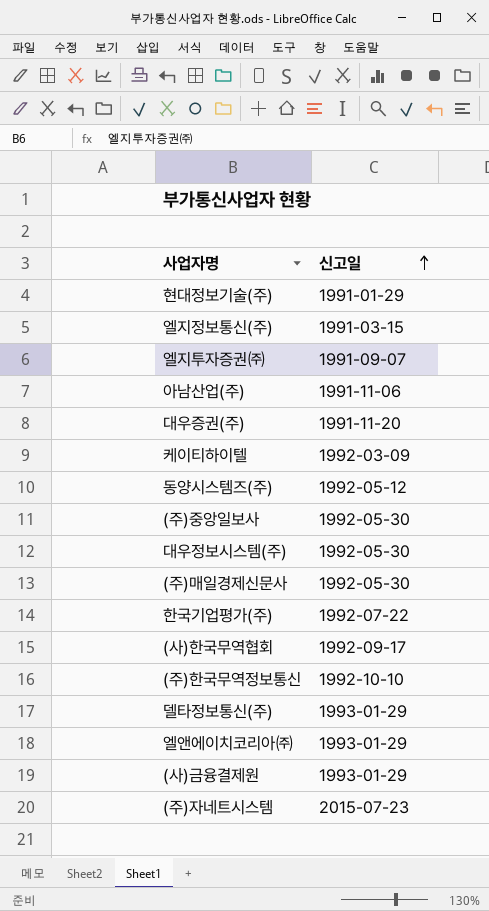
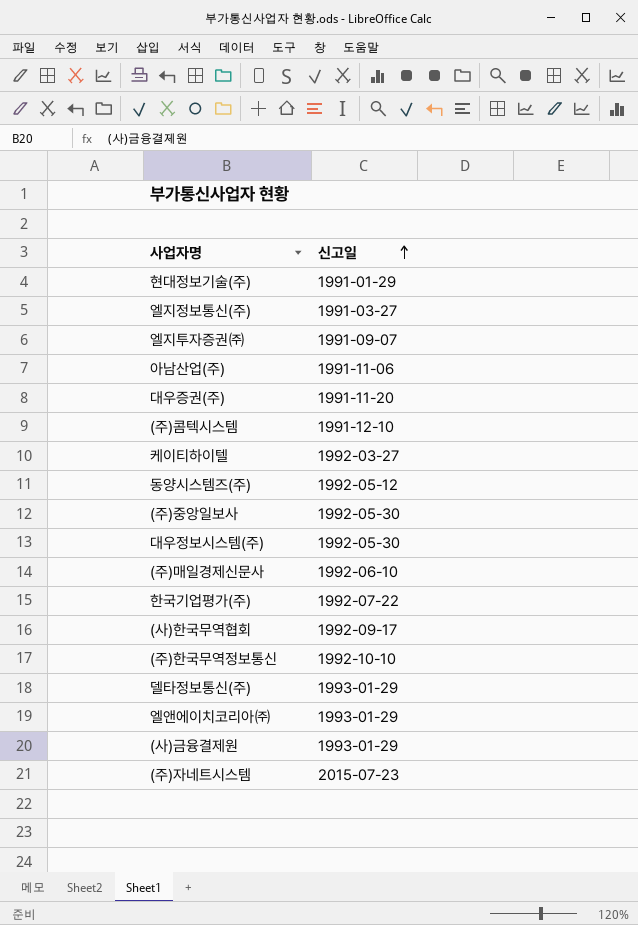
엘지정보통신(주) | 신고일: 1991-03-15 -> 1991-03-27
row (주)콤텍시스템: none -> 1991-12-10
케이티하이텔 | 신고일: 1992-03-09 -> 1992-03-27
(주)매일경제신문사 | 신고일: 1992-05-30 -> 1992-06-10

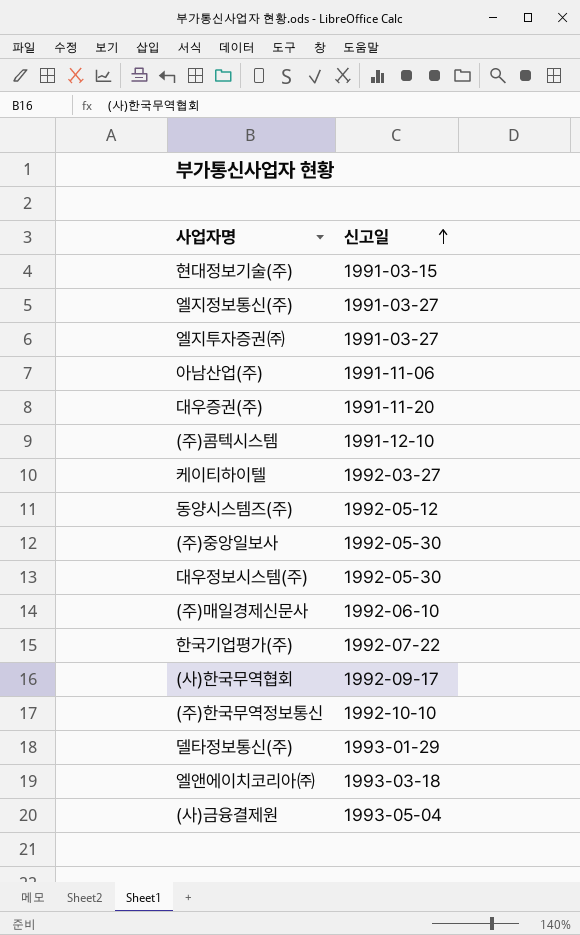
row (주)자네트시스템: 2015-07-23 -> none
현대정보기술(주) | 신고일: 1991-01-29 -> 1991-03-15
엘지투자증권㈜ | 신고일: 1991-09-07 -> 1991-03-27
엘앤에이치코리아㈜ | 신고일: 1993-01-29 -> 1993-03-18
(사)금융결제원 | 신고일: 1993-01-29 -> 1993-05-04

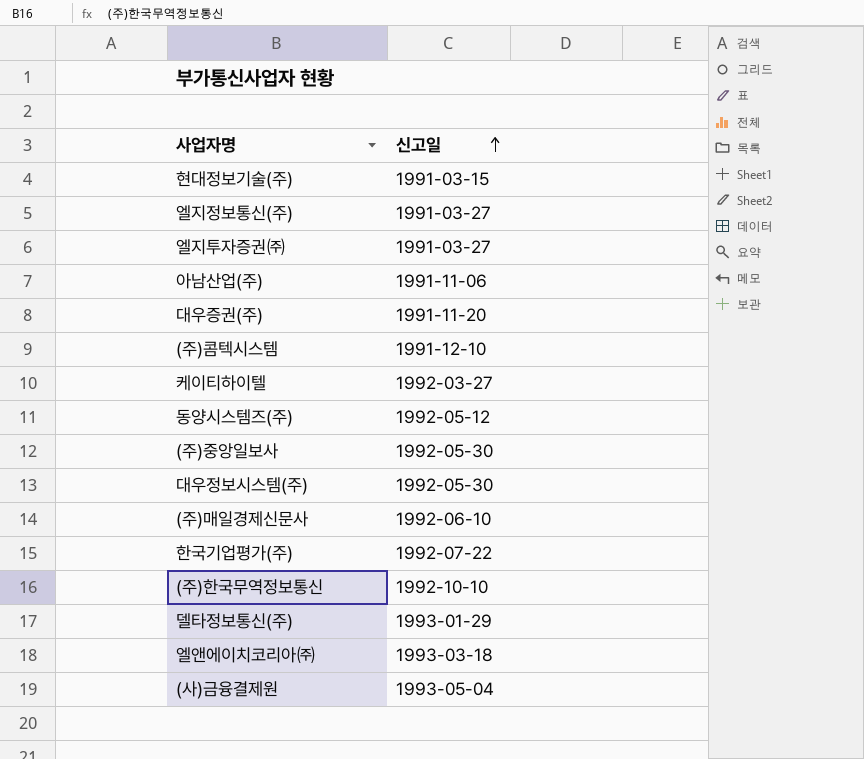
row (사)한국무역협회: 1992-09-17 -> none

